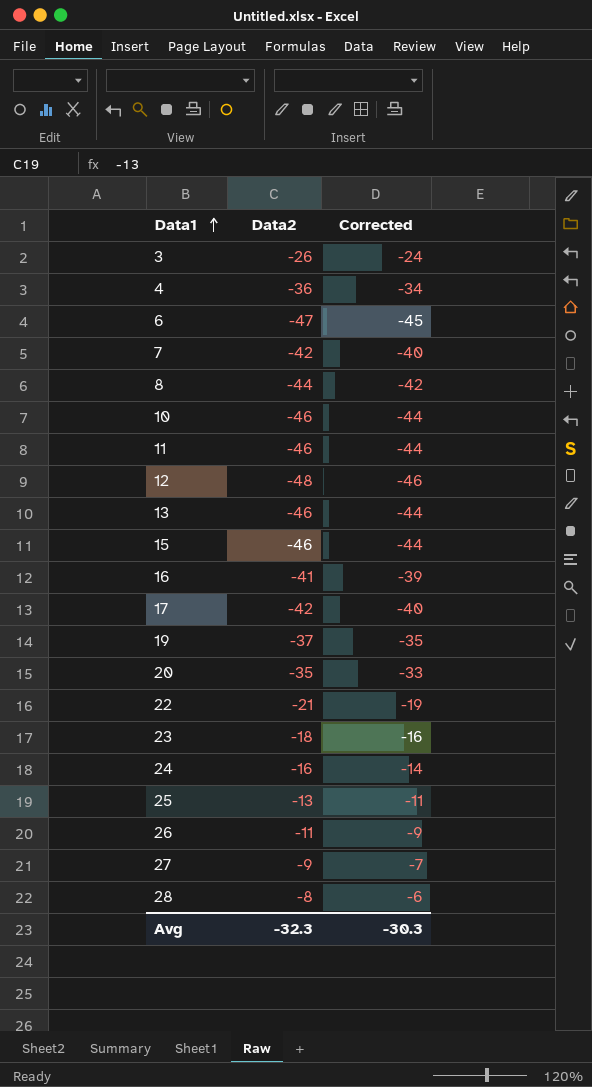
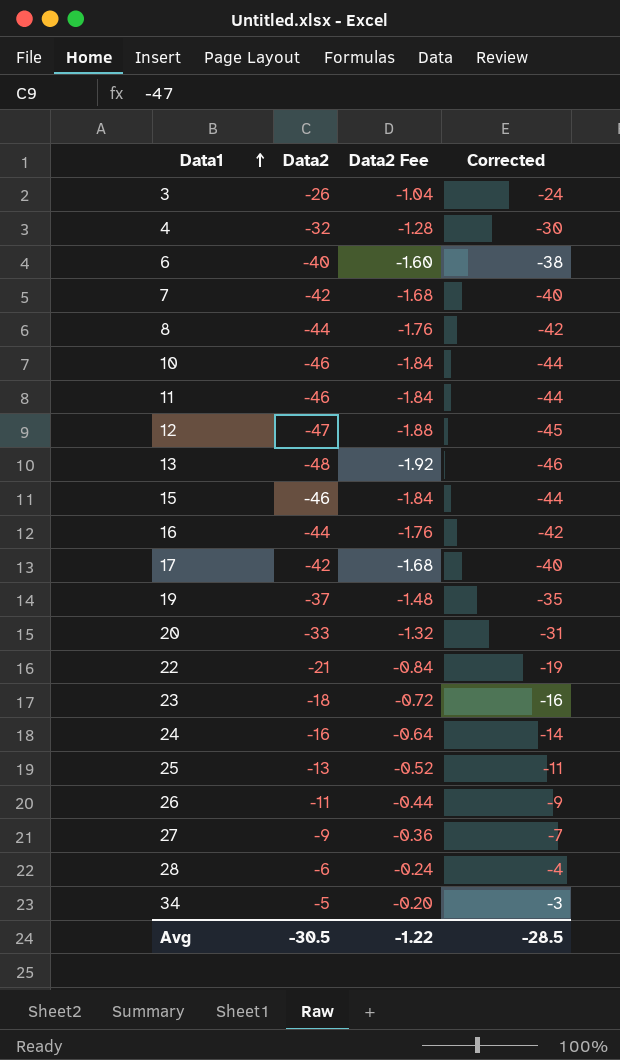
column Data2 Fee | formula: none -> [Data2] * 0.04
4 | Data2: -36 -> -32
4 | Corrected: -34 -> -30
6 | Data2: -47 -> -40
6 | Corrected: -45 -> -38
12 | Data2: -48 -> -47
12 | Corrected: -46 -> -45
13 | Data2: -46 -> -48
13 | Corrected: -44 -> -46
16 | Data2: -41 -> -44
16 | Corrected: -39 -> -42
20 | Data2: -35 -> -33
20 | Corrected: -33 -> -31
28 | Data2: -8 -> -6
28 | Corrected: -6 -> -4
row 34: none -> -5 | -0.20 | -3
Avg | Data2: -32.3 -> -30.5
Avg | Corrected: -30.3 -> -28.5

